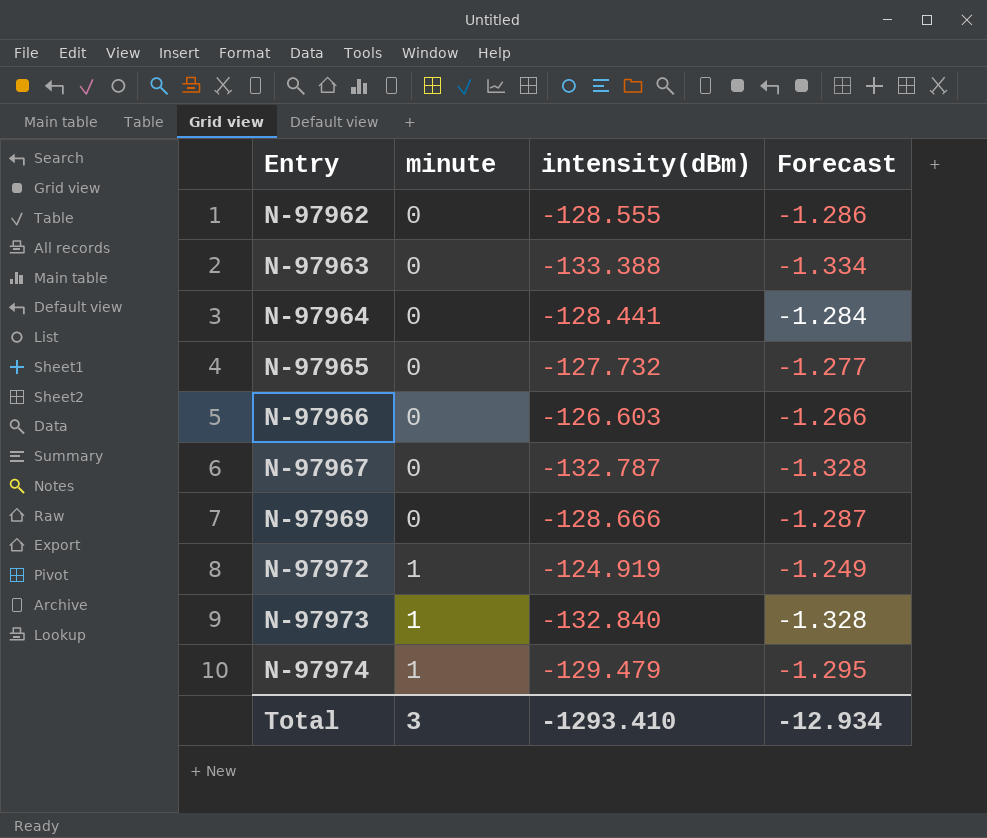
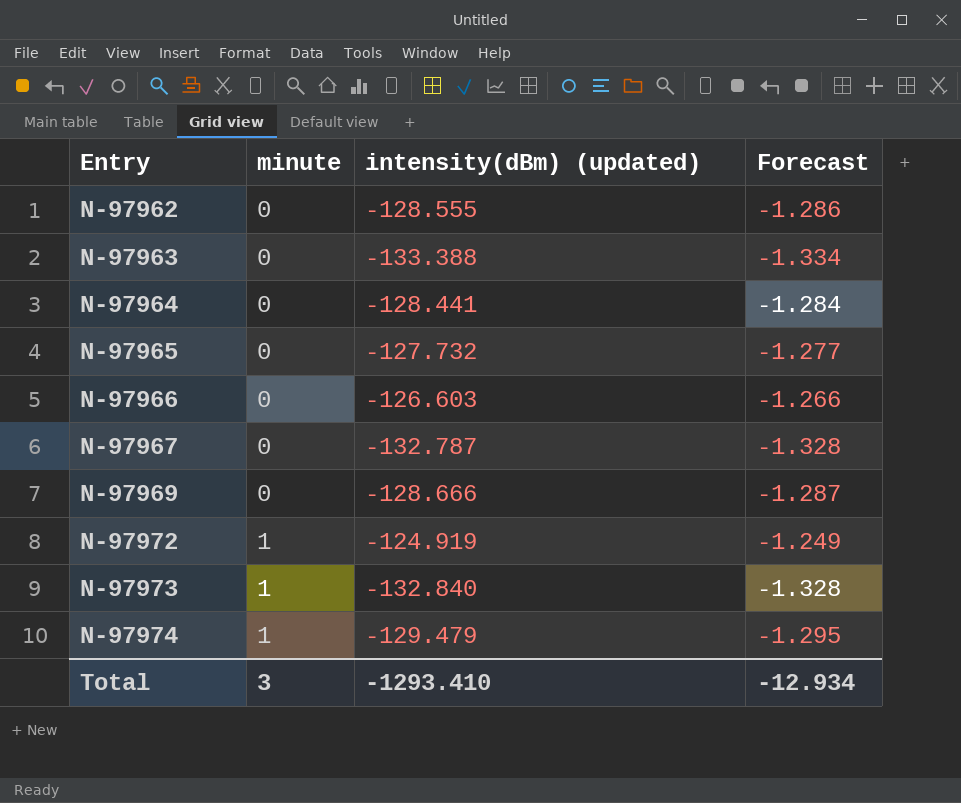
column name: intensity(dBm) -> intensity(dBm) (updated)

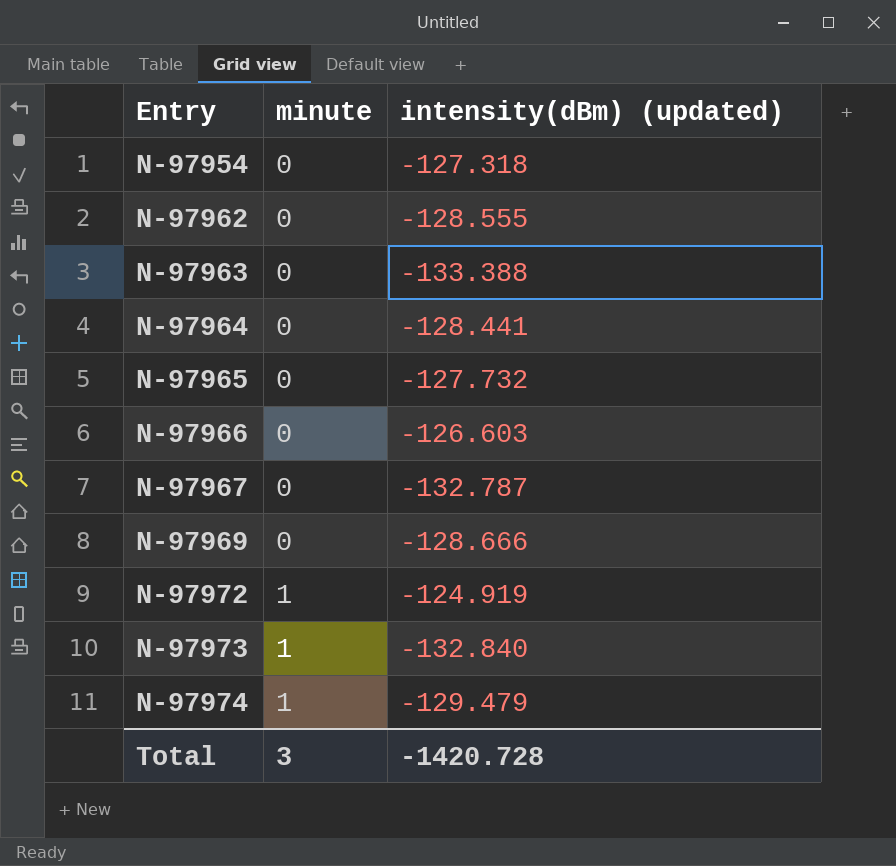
column Forecast | formula: [intensity(dBm) (updated)] * 0.01 -> none
row N-97954: none -> 0 | -127.318
Total | intensity(dBm) (updated): -1293.410 -> -1420.728

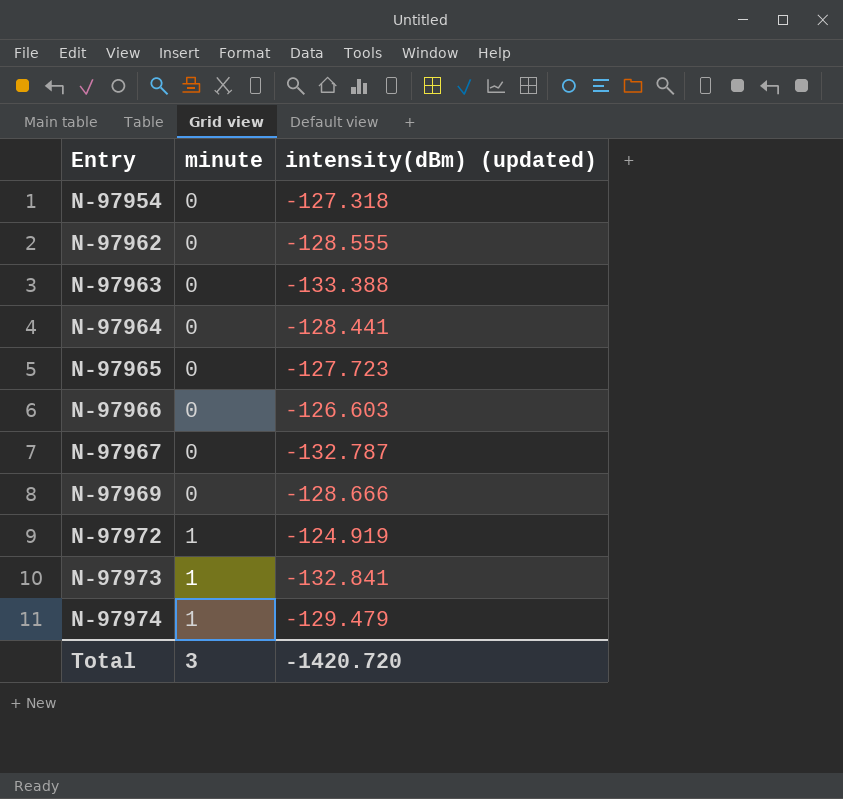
N-97965 | intensity(dBm) (updated): -127.732 -> -127.723
N-97973 | intensity(dBm) (updated): -132.840 -> -132.841
Total | intensity(dBm) (updated): -1420.728 -> -1420.720

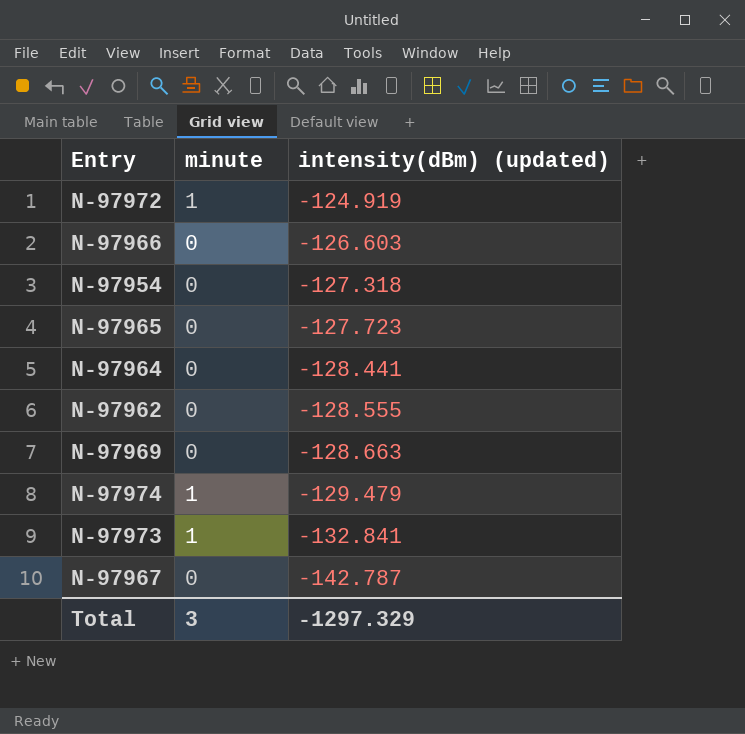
row order: Entry ascending -> intensity(dBm) (updated) descending
row N-97963: 0 | -133.388 -> none
N-97969 | intensity(dBm) (updated): -128.666 -> -128.663
N-97967 | intensity(dBm) (updated): -132.787 -> -142.787
Total | intensity(dBm) (updated): -1420.720 -> -1297.329

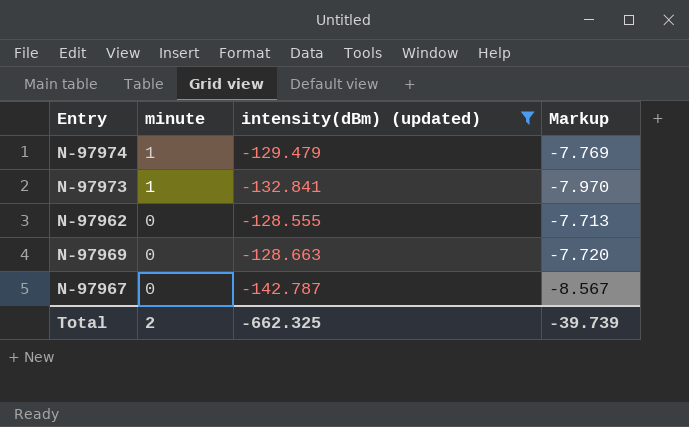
filter: none -> intensity(dBm) (updated) <= -128.555
row order: intensity(dBm) (updated) descending -> minute descending
column Markup | formula: none -> [intensity(dBm) (updated)] * 0.06
Total | minute: 3 -> 2
Total | intensity(dBm) (updated): -1297.329 -> -662.325

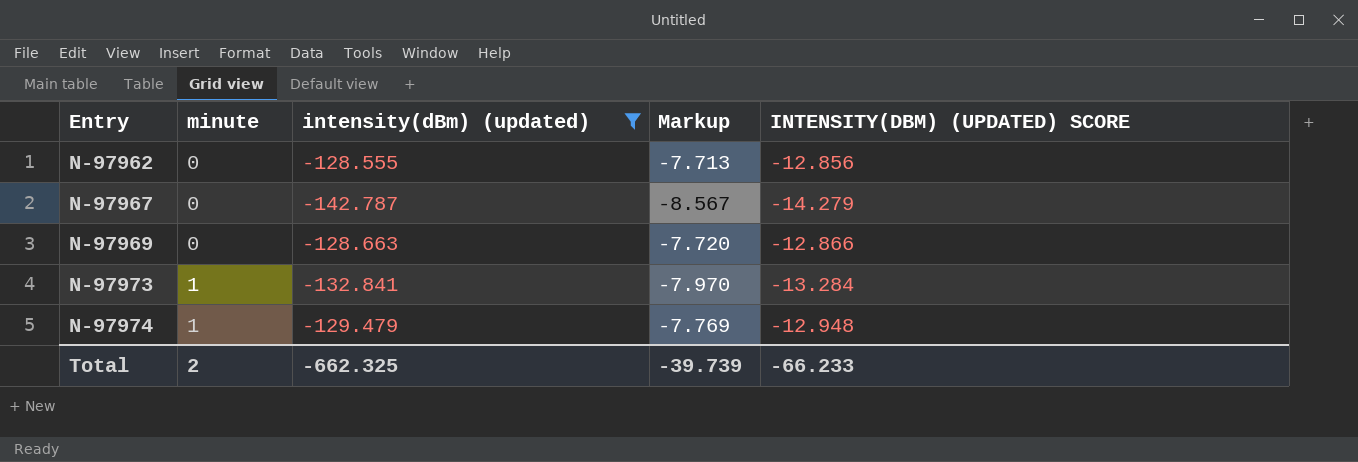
row order: minute descending -> Entry ascending
column INTENSITY(DBM) (UPDATED) SCORE | formula: none -> [intensity(dBm) (updated)] * 0.1

